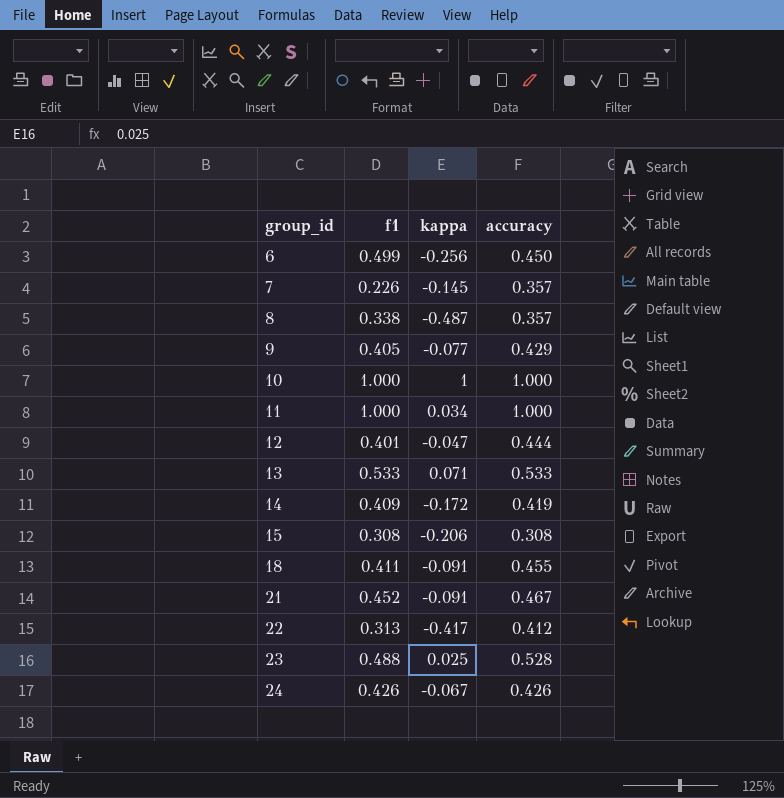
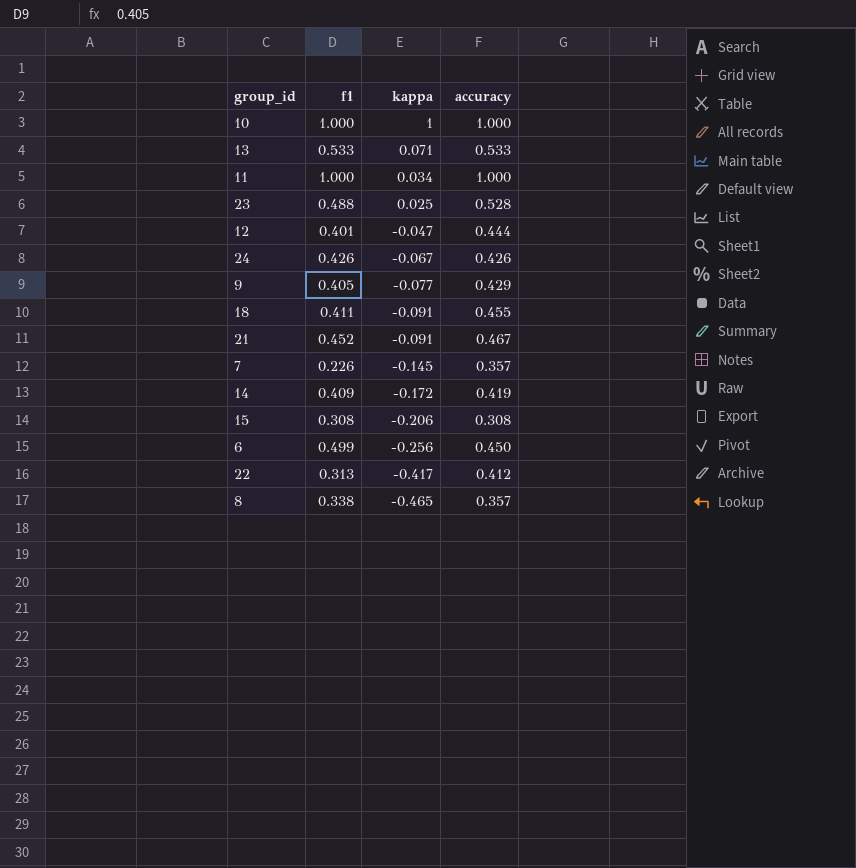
row order: group_id ascending -> kappa descending
8 | kappa: -0.487 -> -0.465

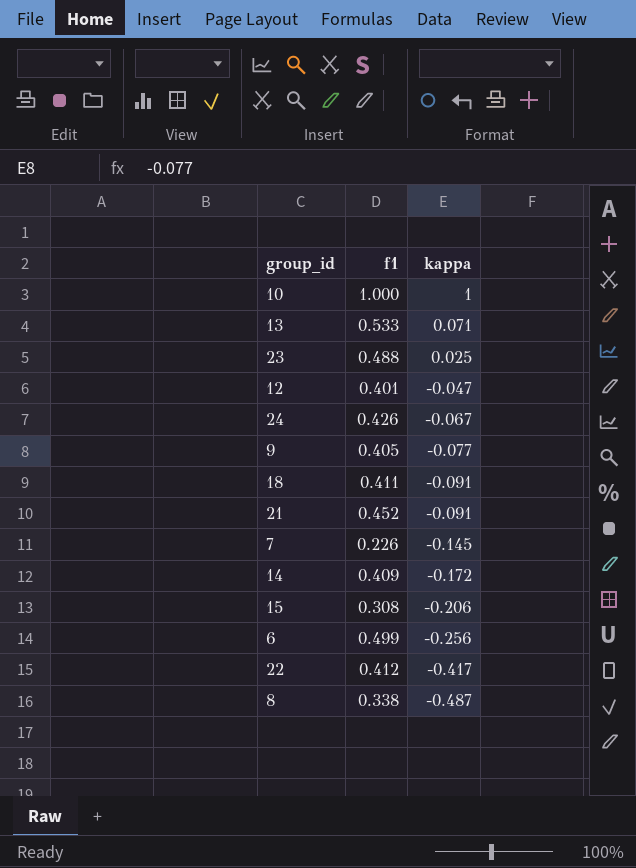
column accuracy | position: 4 -> none
row 11: 1.000 | 0.034 | 1.000 -> none
22 | f1: 0.313 -> 0.412
8 | kappa: -0.465 -> -0.487

